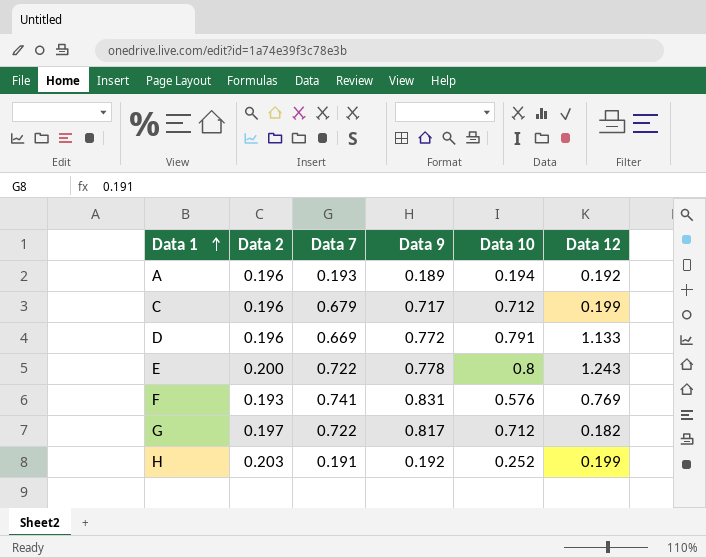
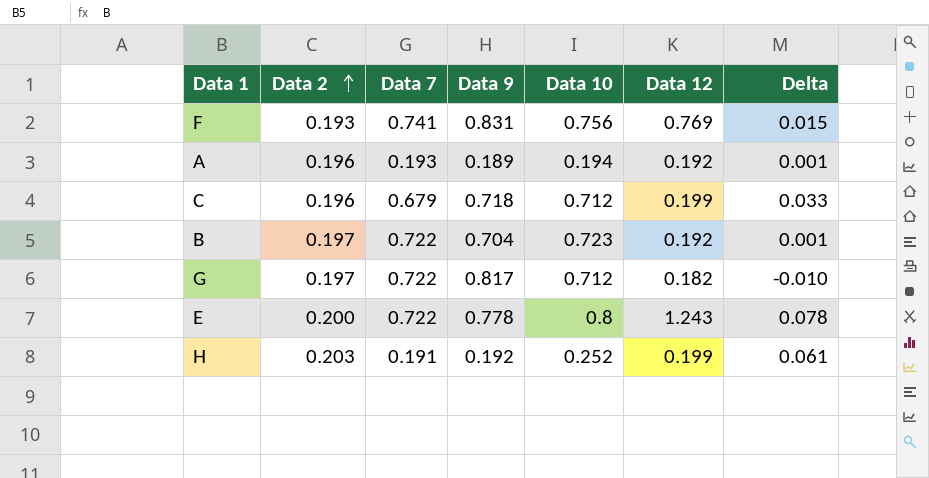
row order: Data 1 ascending -> Data 2 ascending
column Delta | formula: none -> [Data 10] - [Data 7]
row D: 0.196 | 0.669 | 0.772 | 0.791 | 1.133 -> none
F | Data 10: 0.576 -> 0.756
C | Data 9: 0.717 -> 0.718
row B: none -> 0.197 | 0.722 | 0.704 | 0.723 | 0.192 | 0.001

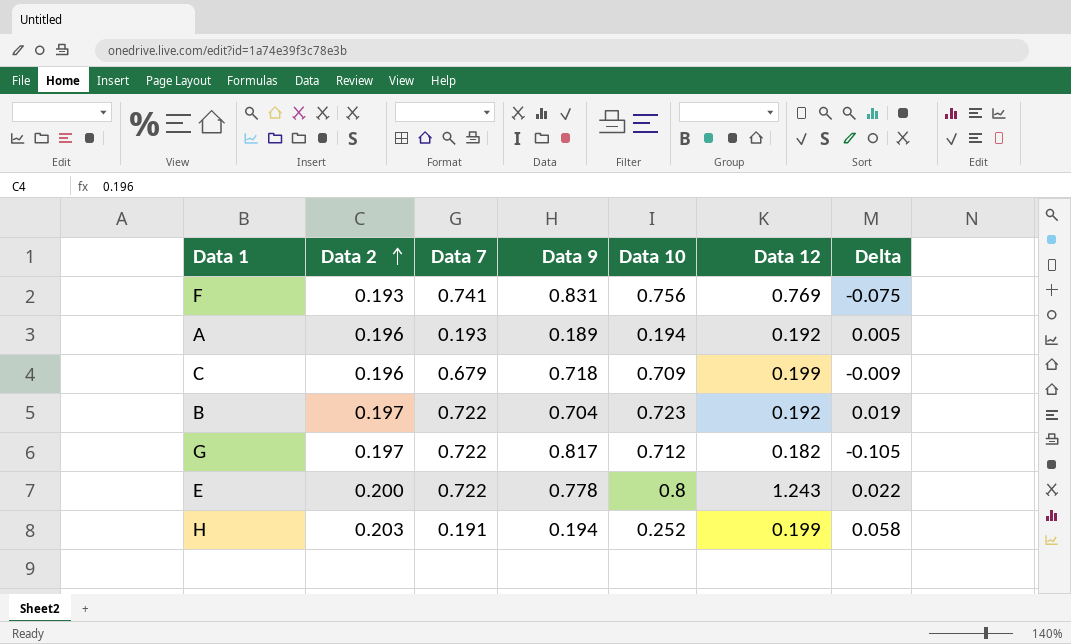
column Delta | formula: [Data 10] - [Data 7] -> [Data 10] - [Data 9]
C | Data 10: 0.712 -> 0.709
H | Data 9: 0.192 -> 0.194

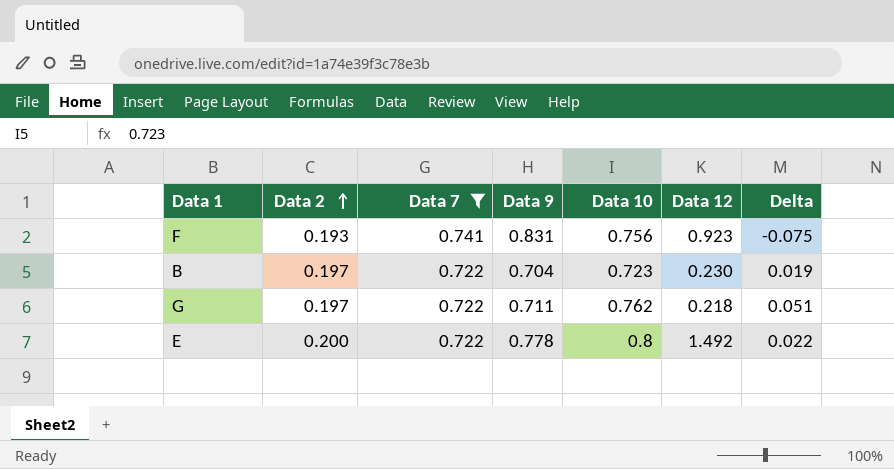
filter: none -> Data 7 >= 0.722
F | Data 12: 0.769 -> 0.923
B | Data 12: 0.192 -> 0.230
G | Data 9: 0.817 -> 0.711
G | Data 10: 0.712 -> 0.762
G | Data 12: 0.182 -> 0.218
G | Delta: -0.105 -> 0.051
E | Data 12: 1.243 -> 1.492

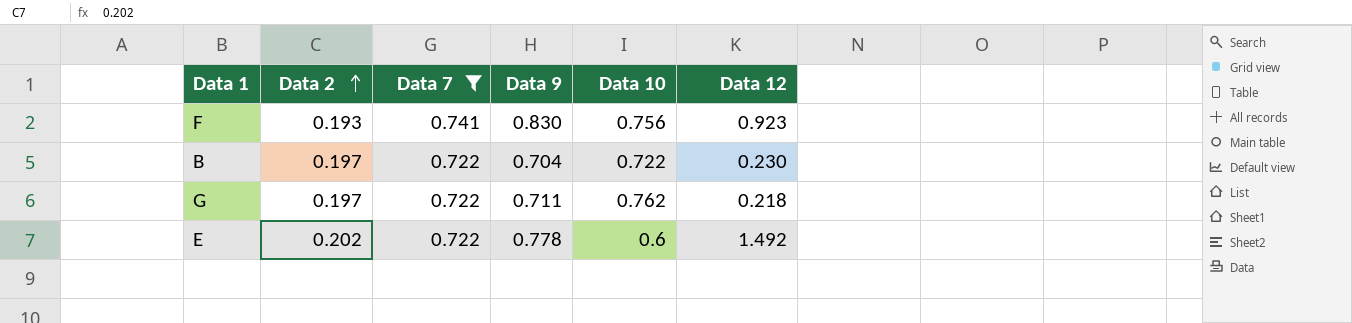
column Delta | formula: [Data 10] - [Data 9] -> none
F | Data 9: 0.831 -> 0.830
B | Data 10: 0.723 -> 0.722
E | Data 2: 0.200 -> 0.202
E | Data 10: 0.8 -> 0.6

